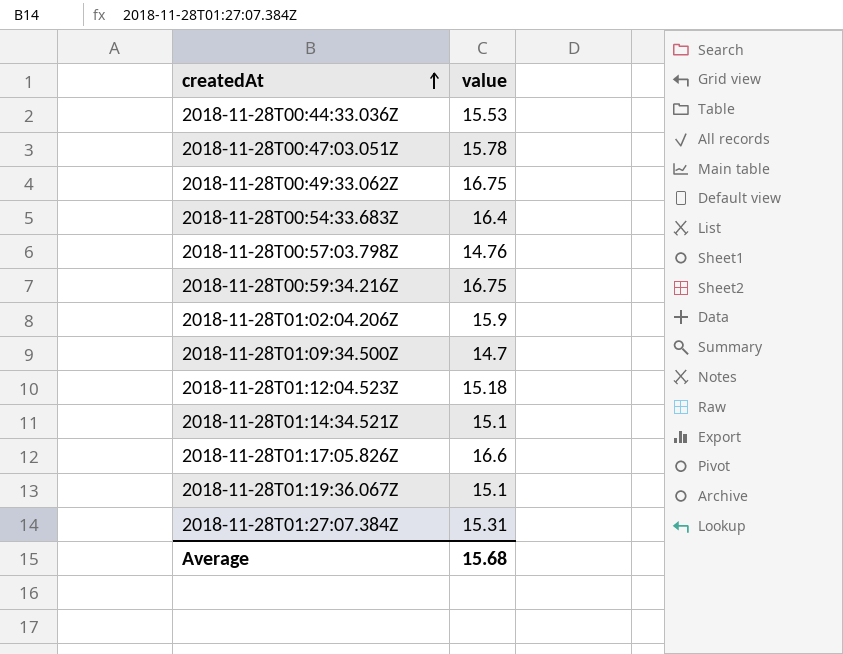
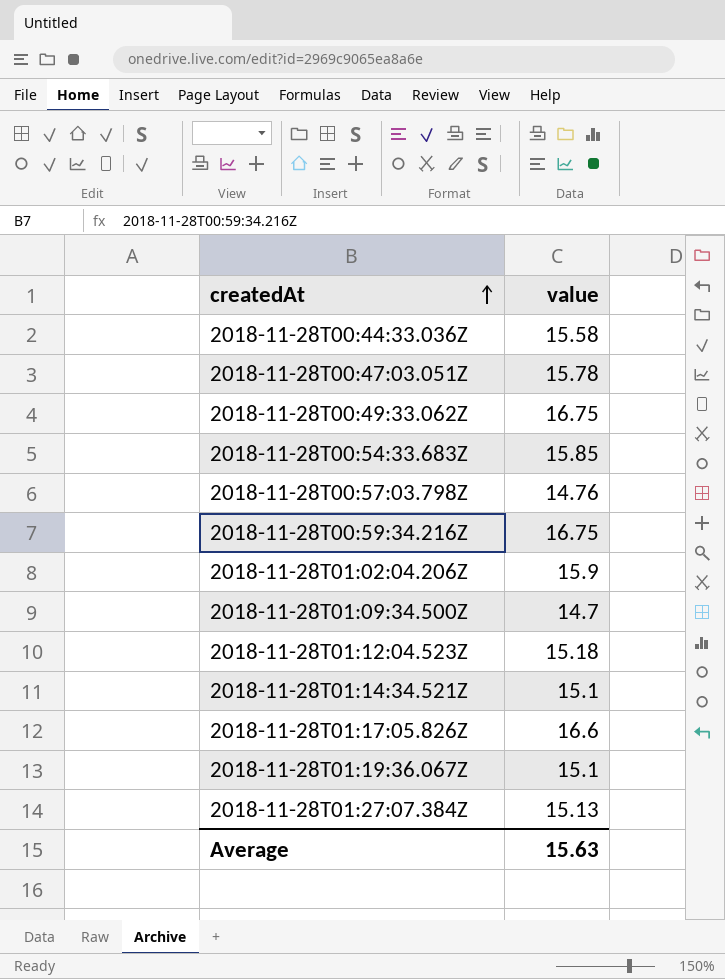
2018-11-28T00:44:33.036Z | value: 15.53 -> 15.58
2018-11-28T00:54:33.683Z | value: 16.4 -> 15.85
2018-11-28T01:27:07.384Z | value: 15.31 -> 15.13
Average | value: 15.68 -> 15.63

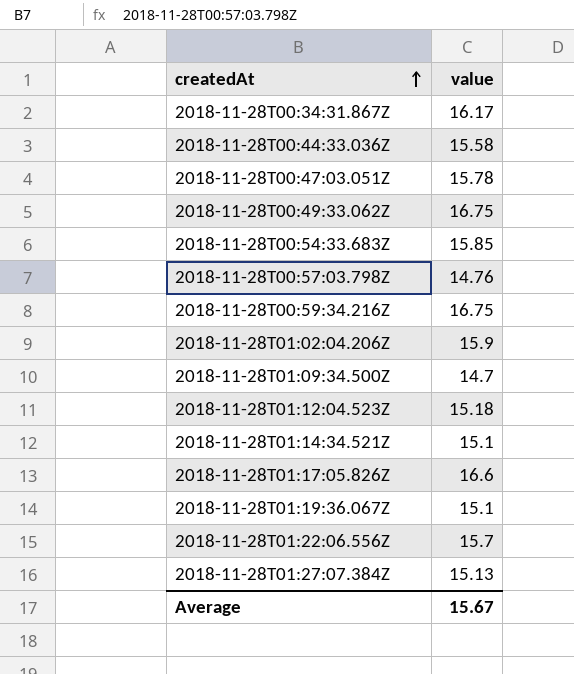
row 2018-11-28T00:34:31.867Z: none -> 16.17
row 2018-11-28T01:22:06.556Z: none -> 15.7
Average | value: 15.63 -> 15.67

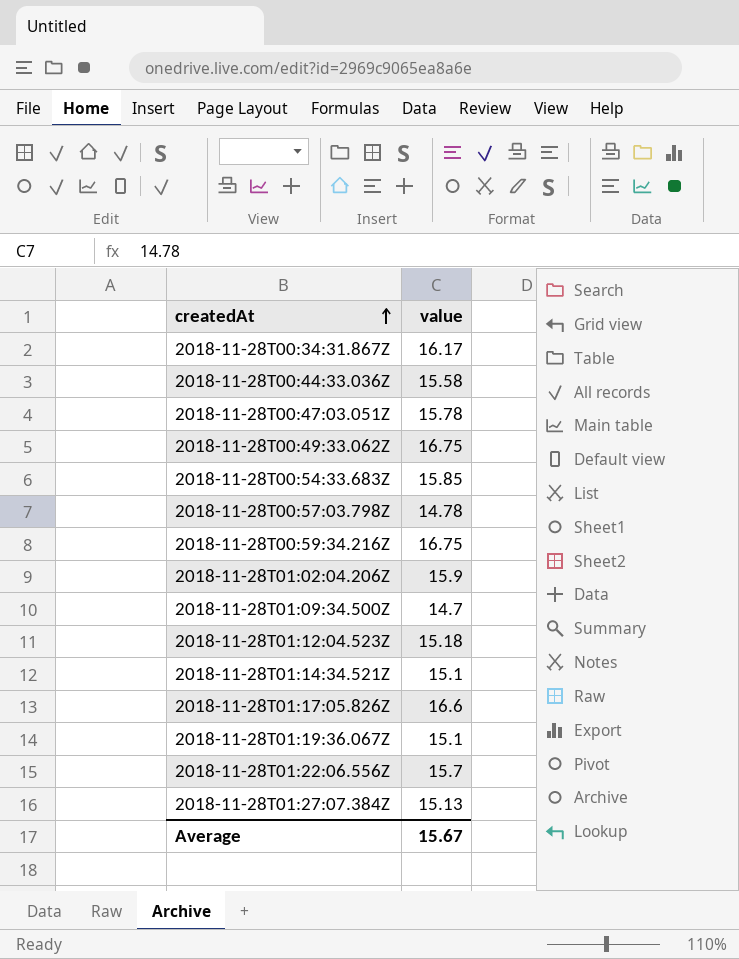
2018-11-28T00:57:03.798Z | value: 14.76 -> 14.78

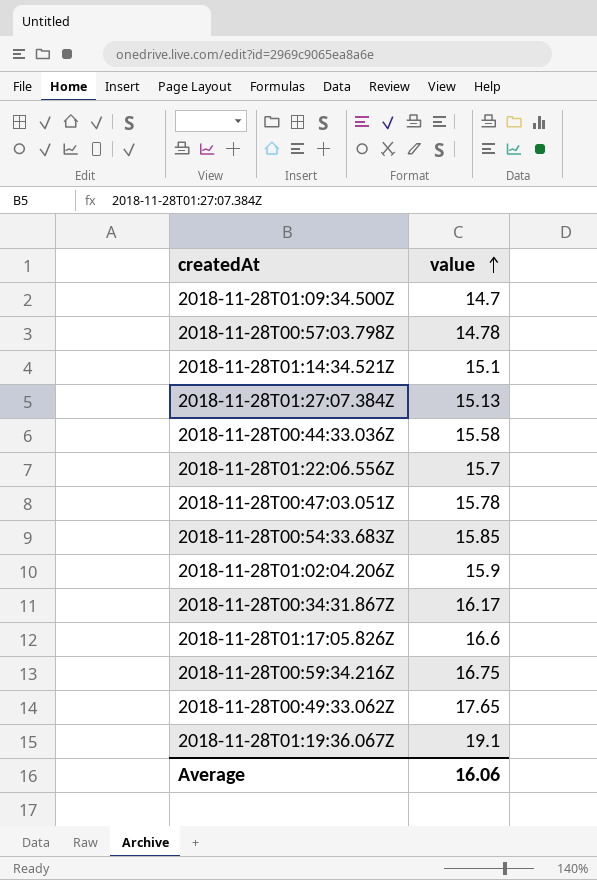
row order: createdAt ascending -> value ascending
row 2018-11-28T01:12:04.523Z: 15.18 -> none
2018-11-28T00:49:33.062Z | value: 16.75 -> 17.65
2018-11-28T01:19:36.067Z | value: 15.1 -> 19.1
Average | value: 15.67 -> 16.06

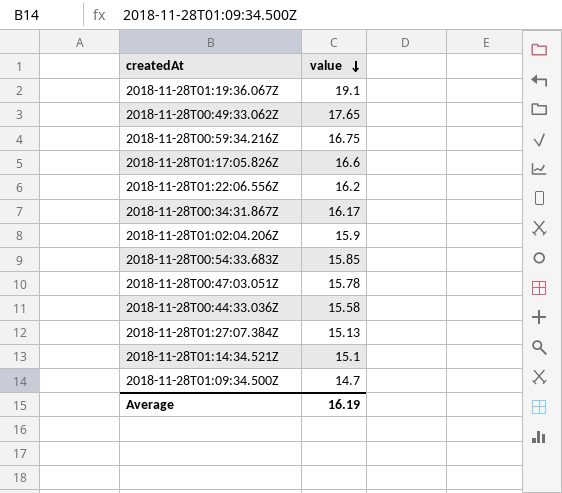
row order: value ascending -> value descending
row 2018-11-28T00:57:03.798Z: 14.78 -> none
2018-11-28T01:22:06.556Z | value: 15.7 -> 16.2
Average | value: 16.06 -> 16.19

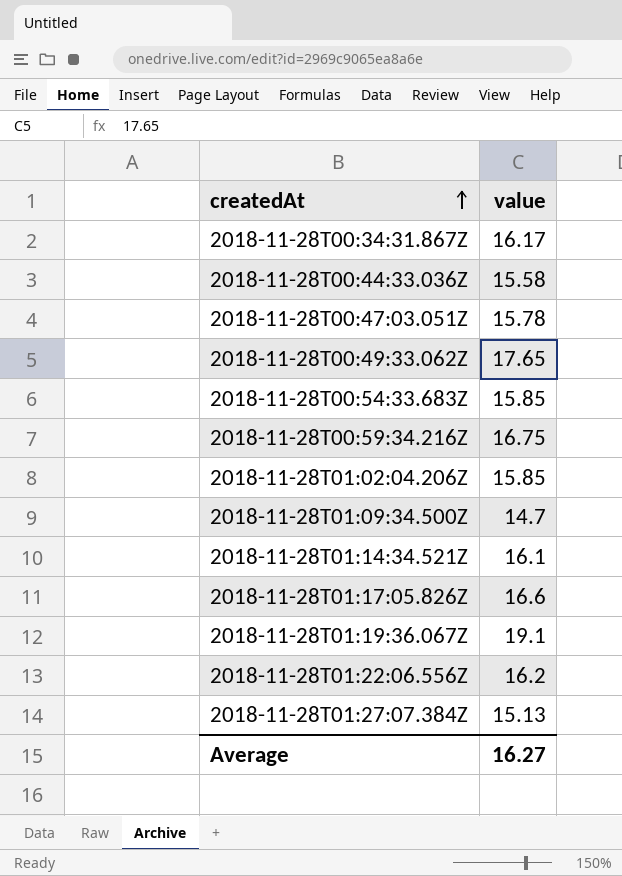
row order: value descending -> createdAt ascending
2018-11-28T01:02:04.206Z | value: 15.9 -> 15.85
2018-11-28T01:14:34.521Z | value: 15.1 -> 16.1
Average | value: 16.19 -> 16.27

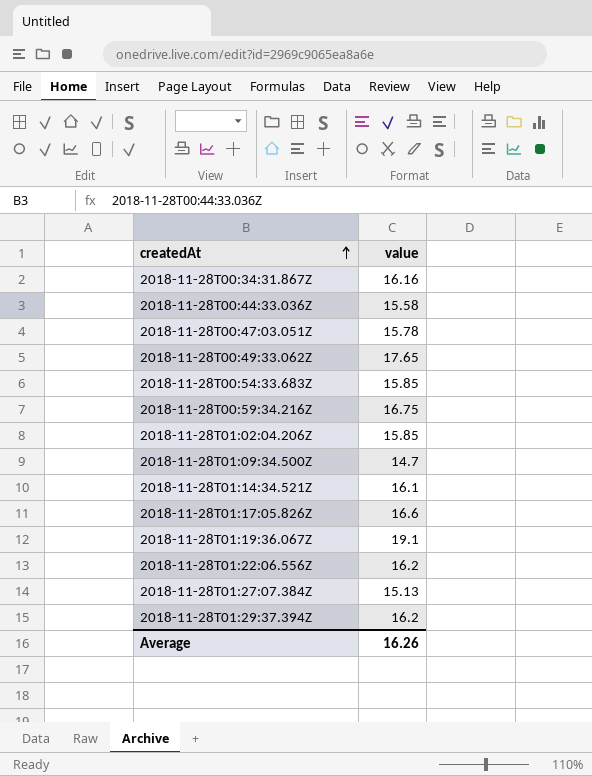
2018-11-28T00:34:31.867Z | value: 16.17 -> 16.16
row 2018-11-28T01:29:37.394Z: none -> 16.2
Average | value: 16.27 -> 16.26

